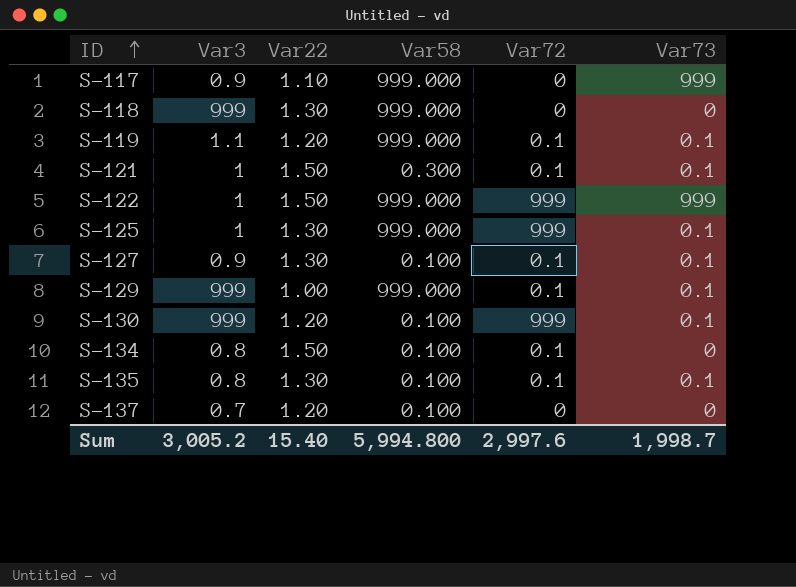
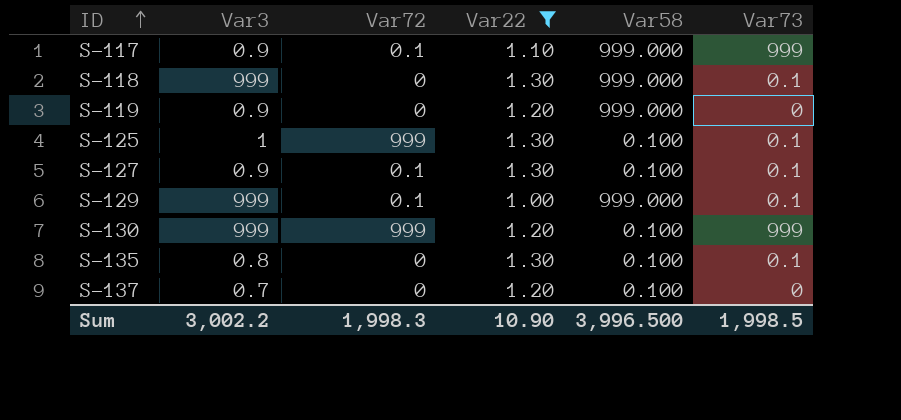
filter: none -> Var22 != 1.50
column Var72 | position: 5 -> 3
S-117 | Var72: 0 -> 0.1
S-118 | Var73: 0 -> 0.1
S-119 | Var3: 1.1 -> 0.9
S-119 | Var72: 0.1 -> 0
S-119 | Var73: 0.1 -> 0
S-125 | Var58: 999.000 -> 0.100
S-130 | Var73: 0.1 -> 999
S-135 | Var72: 0.1 -> 0
Sum | Var3: 3,005.2 -> 3,002.2
Sum | Var72: 2,997.6 -> 1,998.3
Sum | Var22: 15.40 -> 10.90
Sum | Var58: 5,994.800 -> 3,996.500
Sum | Var73: 1,998.7 -> 1,998.5

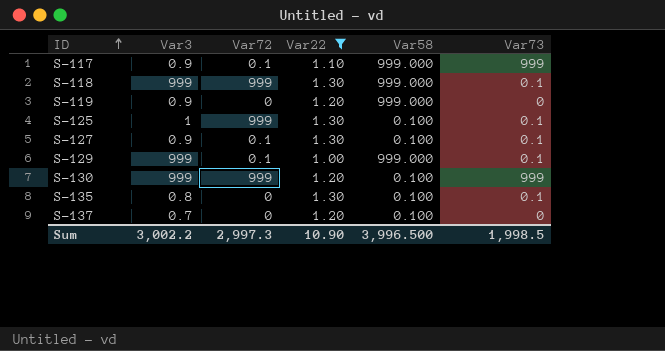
S-118 | Var72: 0 -> 999
Sum | Var72: 1,998.3 -> 2,997.3

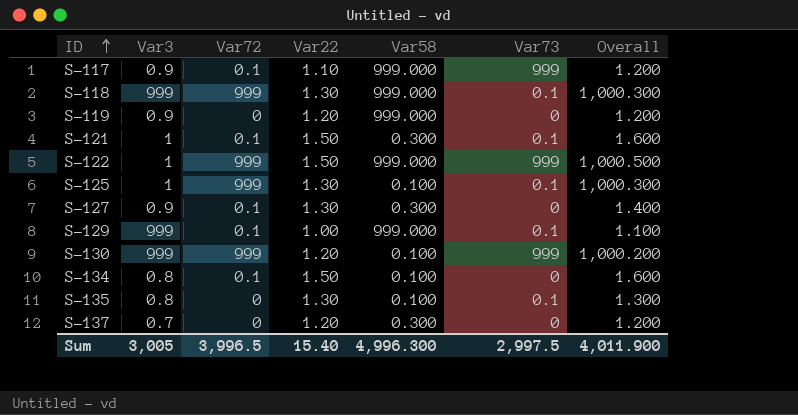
filter: Var22 != 1.50 -> none
column Overall | formula: none -> [Var72] + [Var22]
S-127 | Var58: 0.100 -> 0.300
S-127 | Var73: 0.1 -> 0
S-137 | Var58: 0.100 -> 0.300
Sum | Var3: 3,002.2 -> 3,005
Sum | Var72: 2,997.3 -> 3,996.5
Sum | Var22: 10.90 -> 15.40
Sum | Var58: 3,996.500 -> 4,996.300
Sum | Var73: 1,998.5 -> 2,997.5

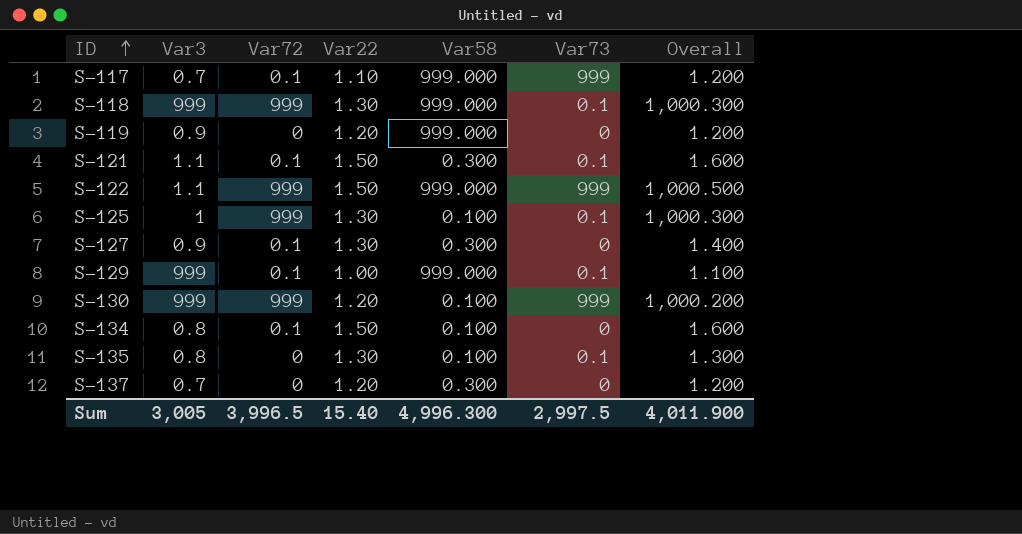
S-117 | Var3: 0.9 -> 0.7
S-121 | Var3: 1 -> 1.1
S-122 | Var3: 1 -> 1.1

